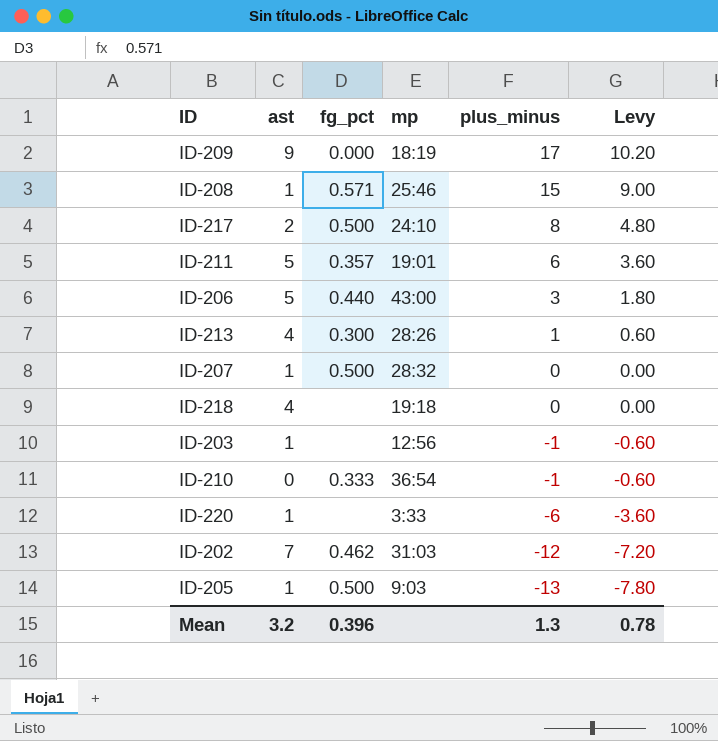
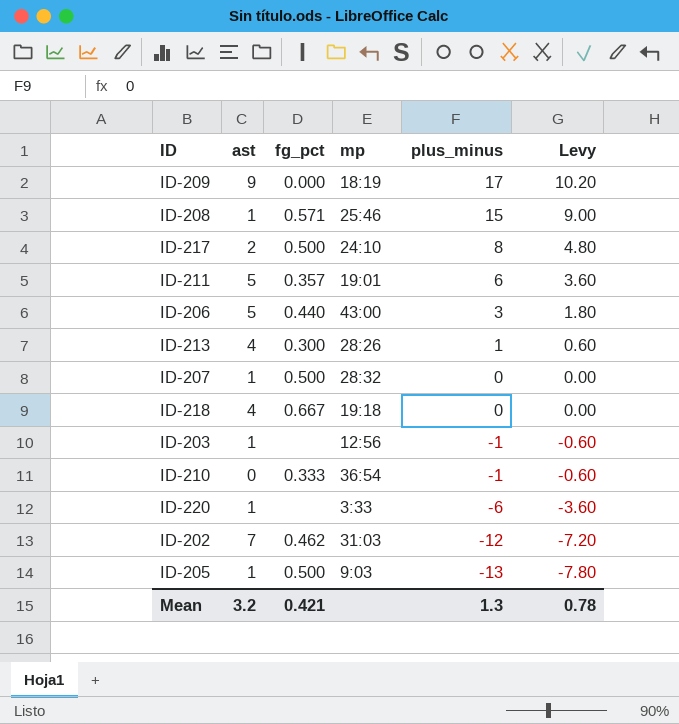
ID-218 | fg_pct: none -> 0.667
Mean | fg_pct: 0.396 -> 0.421

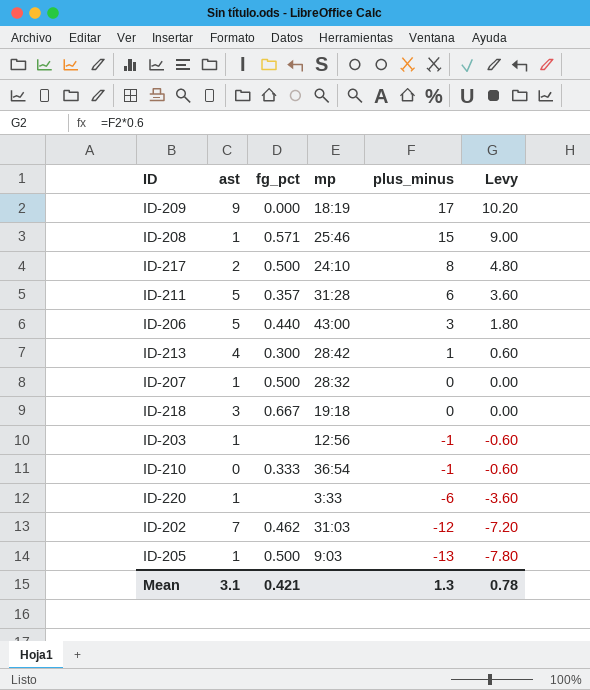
ID-211 | mp: 19:01 -> 31:28
ID-213 | mp: 28:26 -> 28:42
ID-218 | ast: 4 -> 3
Mean | ast: 3.2 -> 3.1

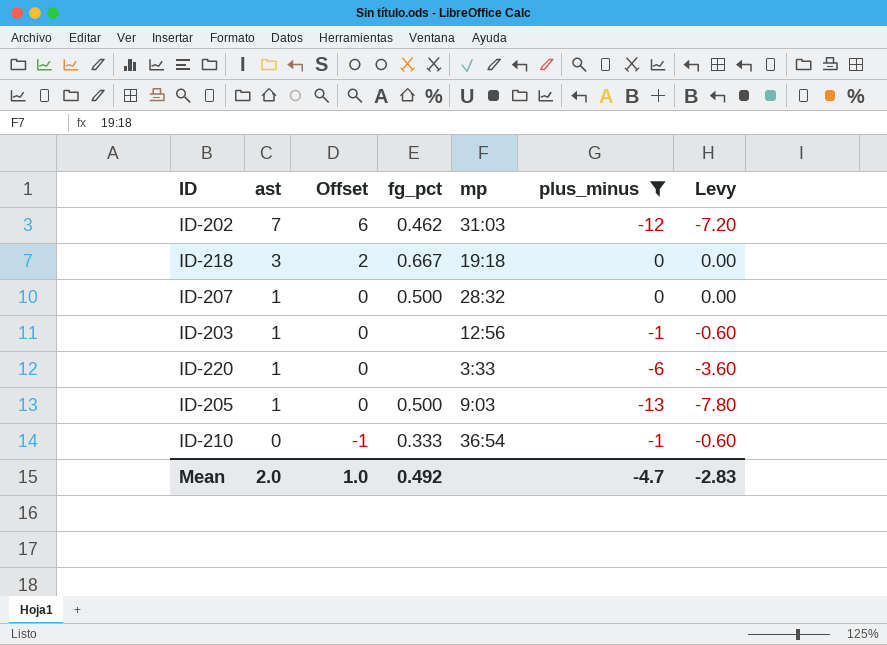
filter: none -> plus_minus <= 0
row order: plus_minus descending -> ast descending
column Offset | formula: none -> [ast] - 1
Mean | ast: 3.1 -> 2.0
Mean | fg_pct: 0.421 -> 0.492
Mean | plus_minus: 1.3 -> -4.7
Mean | Levy: 0.78 -> -2.83

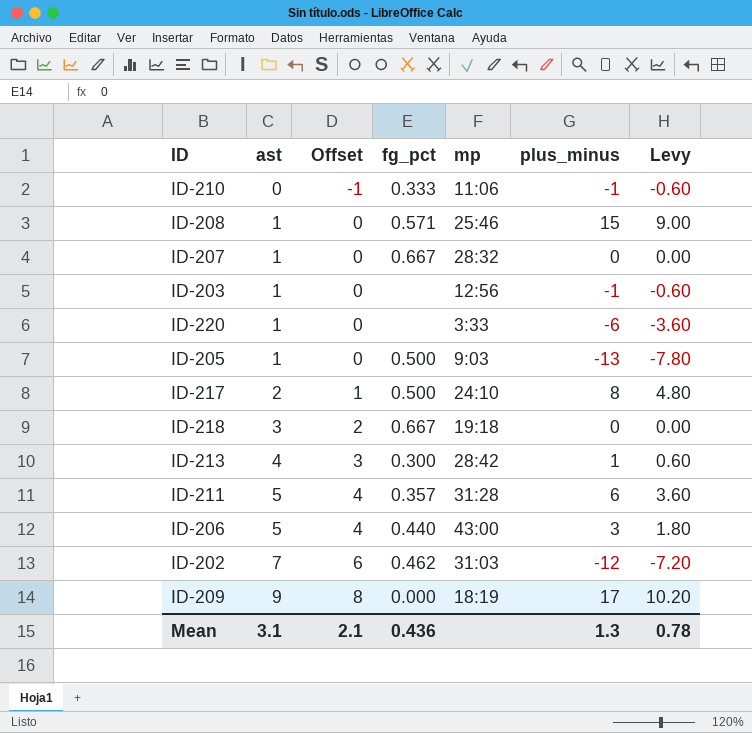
filter: plus_minus <= 0 -> none
row order: ast descending -> ast ascending
ID-210 | mp: 36:54 -> 11:06
ID-207 | fg_pct: 0.500 -> 0.667
Mean | ast: 2.0 -> 3.1
Mean | Offset: 1.0 -> 2.1
Mean | fg_pct: 0.492 -> 0.436
Mean | plus_minus: -4.7 -> 1.3
Mean | Levy: -2.83 -> 0.78

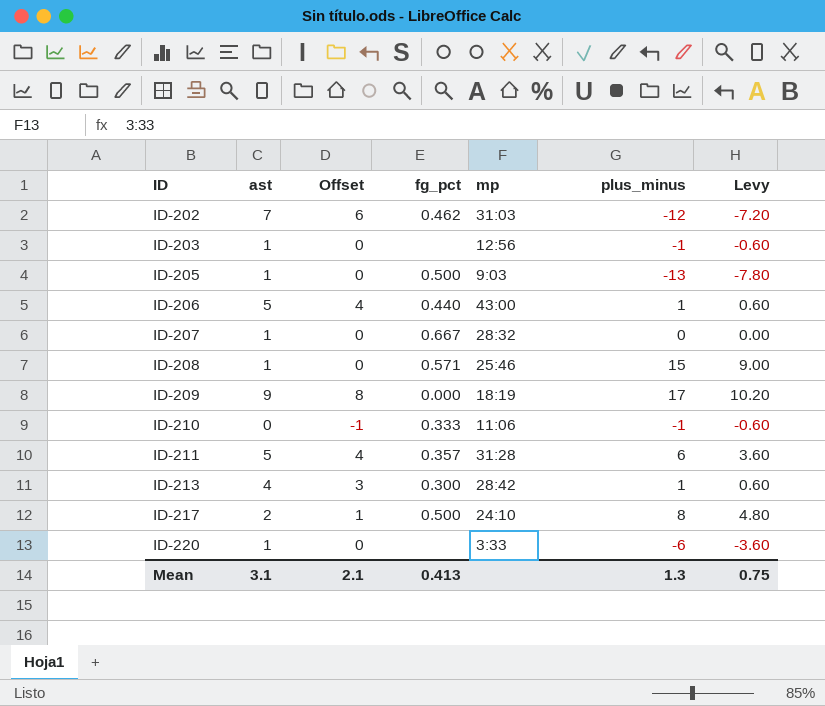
row order: ast ascending -> ID ascending
row ID-218: 3 | 2 | 0.667 | 19:18 | 0 | 0.00 -> none
ID-206 | plus_minus: 3 -> 1
ID-206 | Levy: 1.80 -> 0.60
Mean | fg_pct: 0.436 -> 0.413
Mean | Levy: 0.78 -> 0.75

